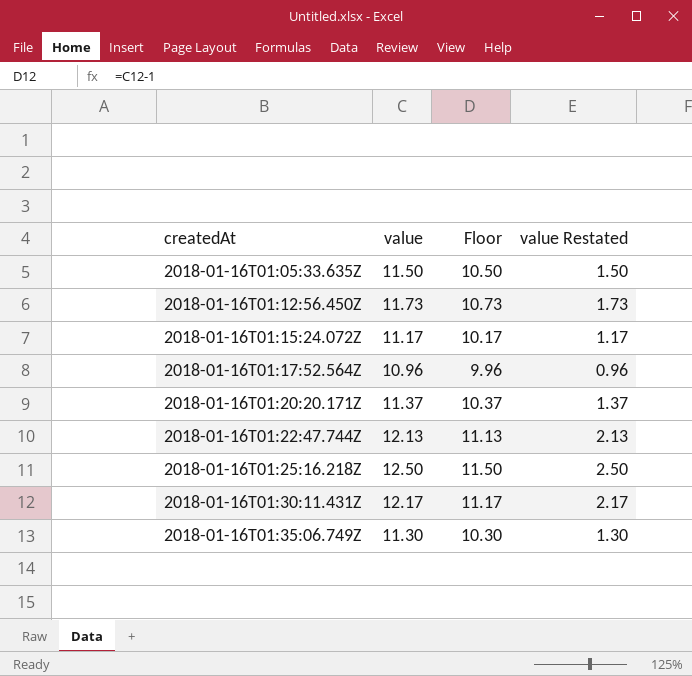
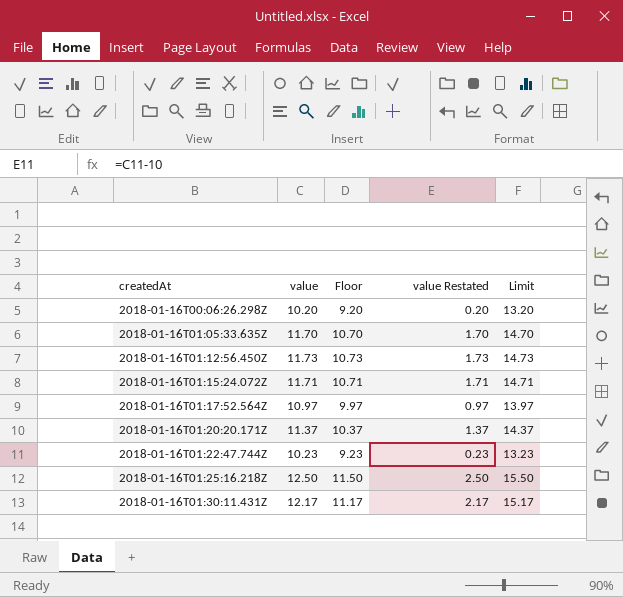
column Limit | formula: none -> [value] + 3
row 2018-01-16T01:35:06.749Z: 11.30 | 10.30 | 1.30 -> none
row 2018-01-16T00:06:26.298Z: none -> 10.20 | 9.20 | 0.20 | 13.20
2018-01-16T01:05:33.635Z | value: 11.50 -> 11.70
2018-01-16T01:05:33.635Z | Floor: 10.50 -> 10.70
2018-01-16T01:05:33.635Z | value Restated: 1.50 -> 1.70
2018-01-16T01:15:24.072Z | value: 11.17 -> 11.71
2018-01-16T01:15:24.072Z | Floor: 10.17 -> 10.71
2018-01-16T01:15:24.072Z | value Restated: 1.17 -> 1.71
2018-01-16T01:17:52.564Z | value: 10.96 -> 10.97
2018-01-16T01:17:52.564Z | Floor: 9.96 -> 9.97
2018-01-16T01:17:52.564Z | value Restated: 0.96 -> 0.97
2018-01-16T01:22:47.744Z | value: 12.13 -> 10.23
2018-01-16T01:22:47.744Z | Floor: 11.13 -> 9.23
2018-01-16T01:22:47.744Z | value Restated: 2.13 -> 0.23

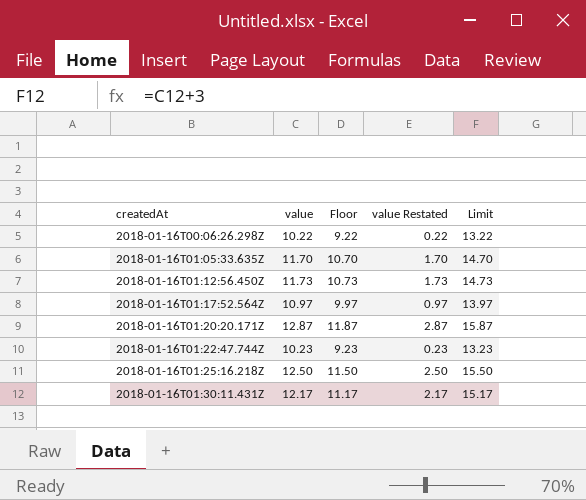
row 2018-01-16T01:15:24.072Z: 11.71 | 10.71 | 1.71 | 14.71 -> none
2018-01-16T00:06:26.298Z | value: 10.20 -> 10.22
2018-01-16T00:06:26.298Z | Floor: 9.20 -> 9.22
2018-01-16T00:06:26.298Z | value Restated: 0.20 -> 0.22
2018-01-16T00:06:26.298Z | Limit: 13.20 -> 13.22
2018-01-16T01:20:20.171Z | value: 11.37 -> 12.87
2018-01-16T01:20:20.171Z | Floor: 10.37 -> 11.87
2018-01-16T01:20:20.171Z | value Restated: 1.37 -> 2.87
2018-01-16T01:20:20.171Z | Limit: 14.37 -> 15.87

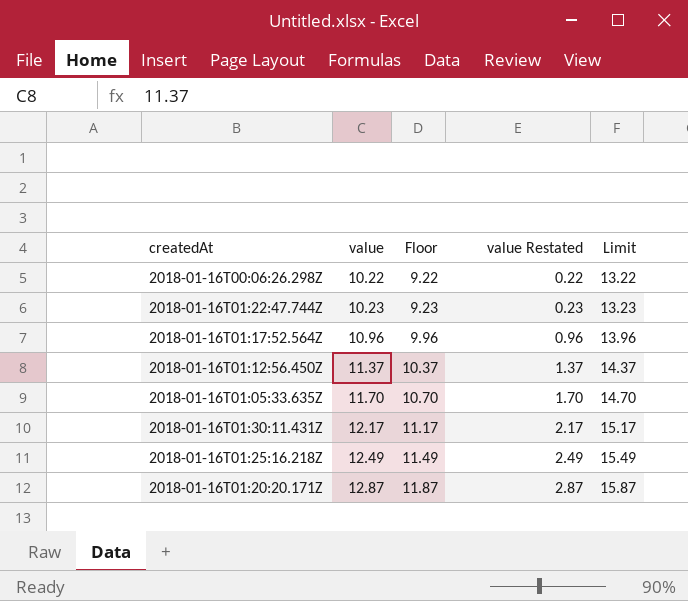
row order: createdAt ascending -> value ascending
2018-01-16T01:17:52.564Z | value: 10.97 -> 10.96
2018-01-16T01:17:52.564Z | Floor: 9.97 -> 9.96
2018-01-16T01:17:52.564Z | value Restated: 0.97 -> 0.96
2018-01-16T01:17:52.564Z | Limit: 13.97 -> 13.96
2018-01-16T01:12:56.450Z | value: 11.73 -> 11.37
2018-01-16T01:12:56.450Z | Floor: 10.73 -> 10.37
2018-01-16T01:12:56.450Z | value Restated: 1.73 -> 1.37
2018-01-16T01:12:56.450Z | Limit: 14.73 -> 14.37
2018-01-16T01:25:16.218Z | value: 12.50 -> 12.49
2018-01-16T01:25:16.218Z | Floor: 11.50 -> 11.49
2018-01-16T01:25:16.218Z | value Restated: 2.50 -> 2.49
2018-01-16T01:25:16.218Z | Limit: 15.50 -> 15.49

